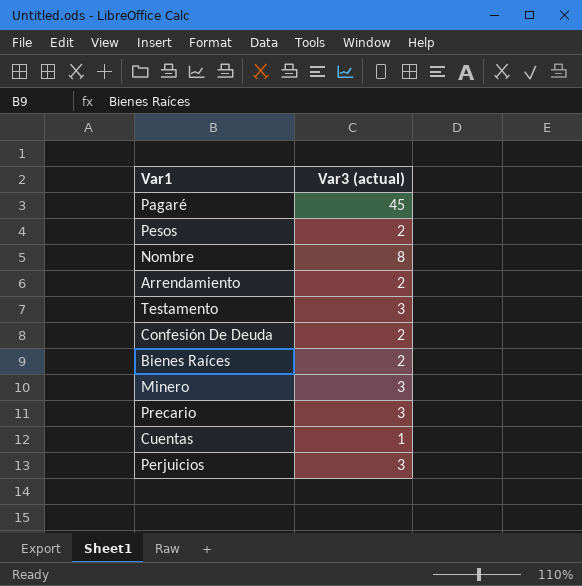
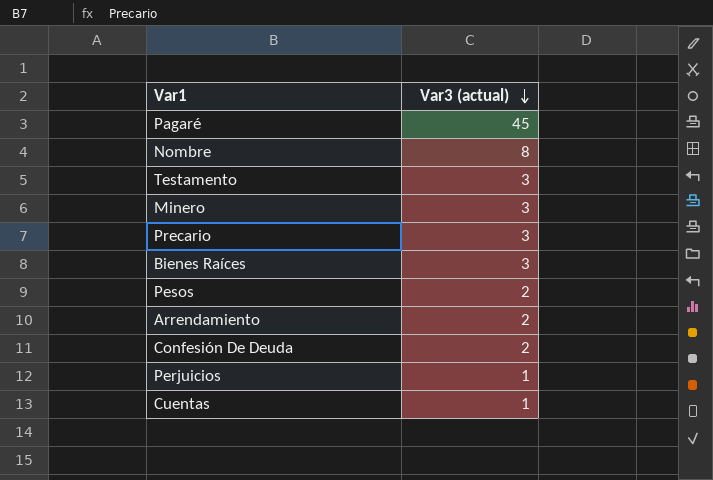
row order: none -> Var3 (actual) descending
Bienes Raíces | Var3 (actual): 2 -> 3
Perjuicios | Var3 (actual): 3 -> 1

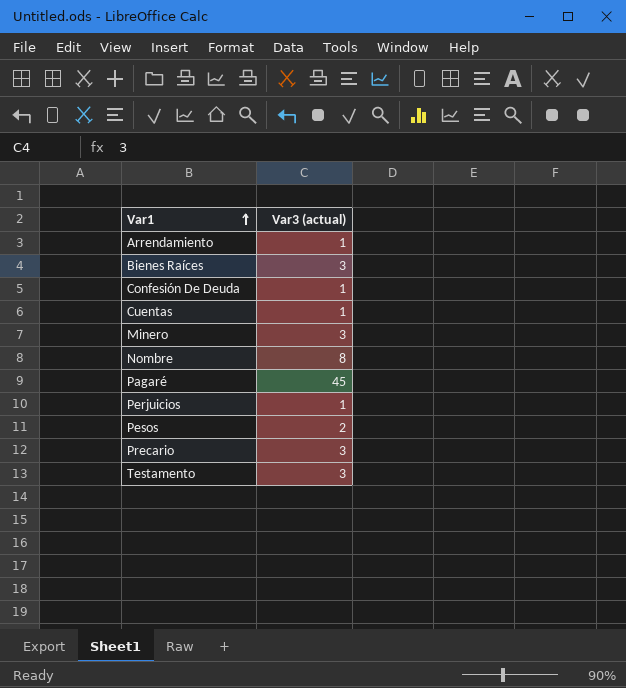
row order: Var3 (actual) descending -> Var1 ascending
Arrendamiento | Var3 (actual): 2 -> 1
Confesión De Deuda | Var3 (actual): 2 -> 1

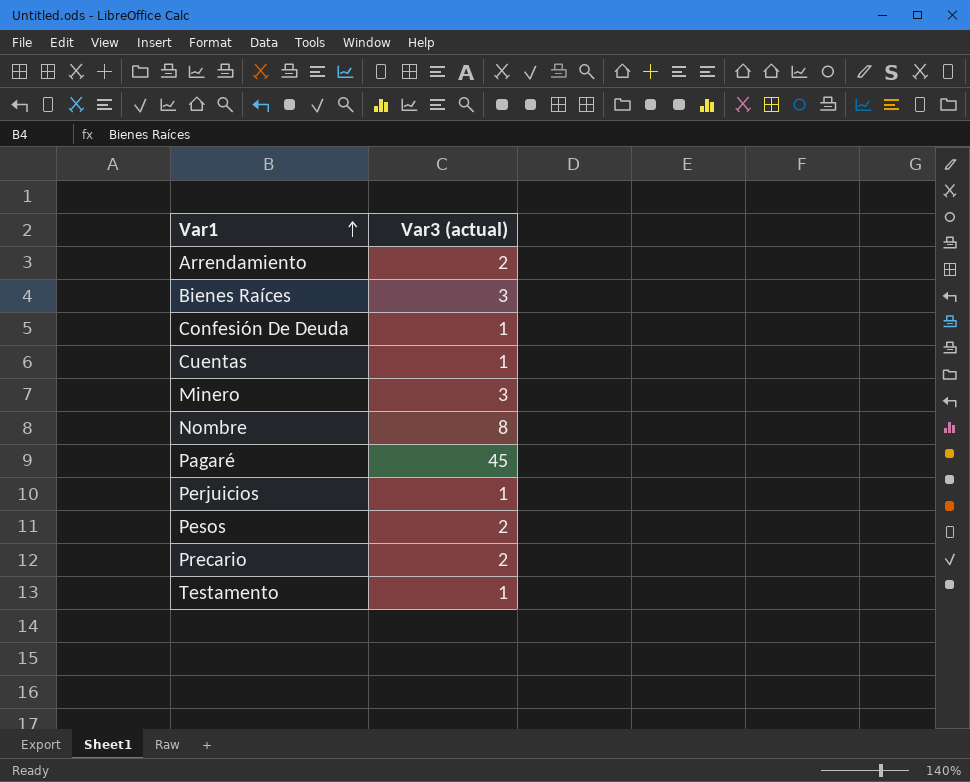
Arrendamiento | Var3 (actual): 1 -> 2
Precario | Var3 (actual): 3 -> 2
Testamento | Var3 (actual): 3 -> 1

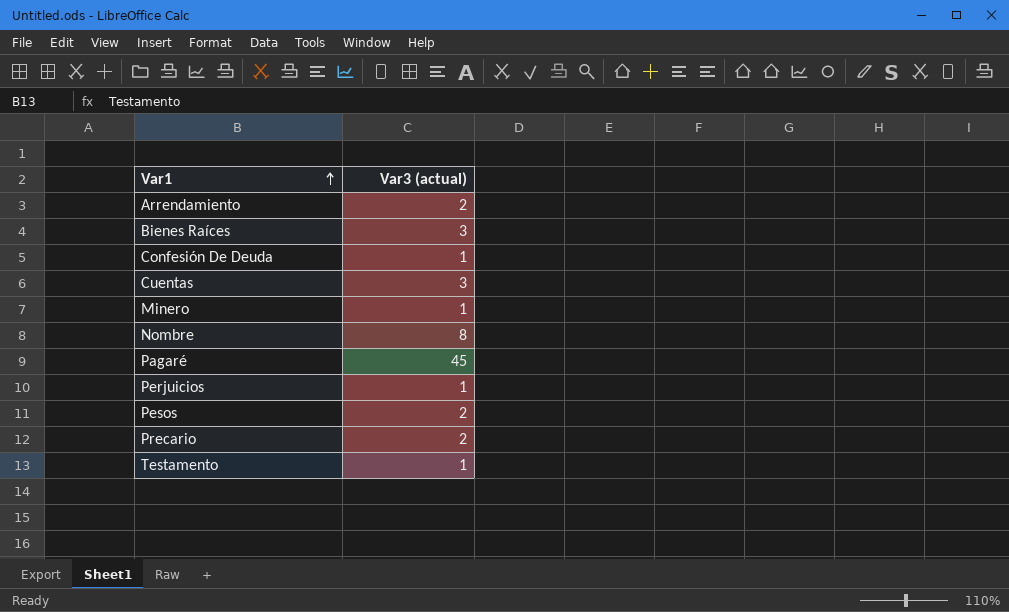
Cuentas | Var3 (actual): 1 -> 3
Minero | Var3 (actual): 3 -> 1

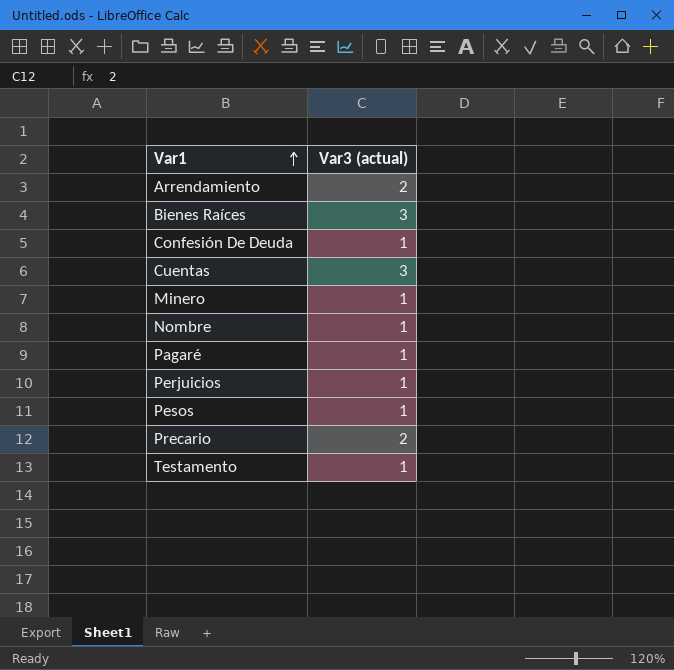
Nombre | Var3 (actual): 8 -> 1
Pagaré | Var3 (actual): 45 -> 1
Pesos | Var3 (actual): 2 -> 1

